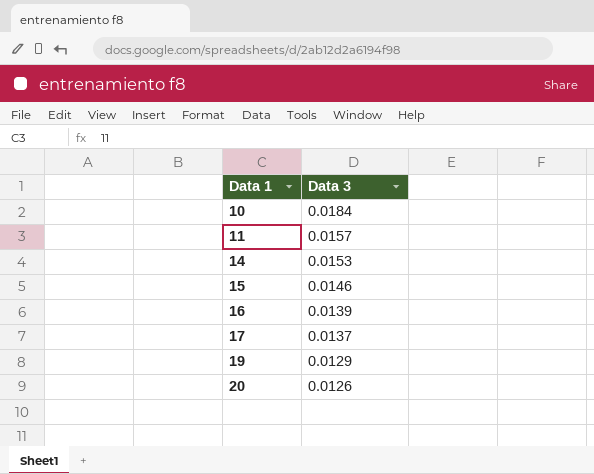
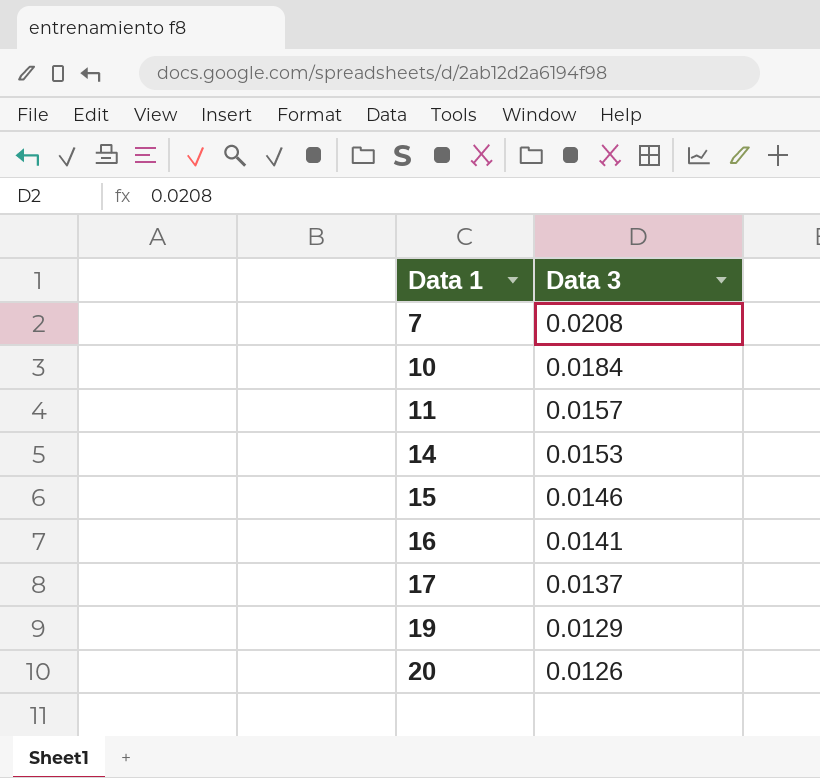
row 7: none -> 0.0208
16 | Data 3: 0.0139 -> 0.0141

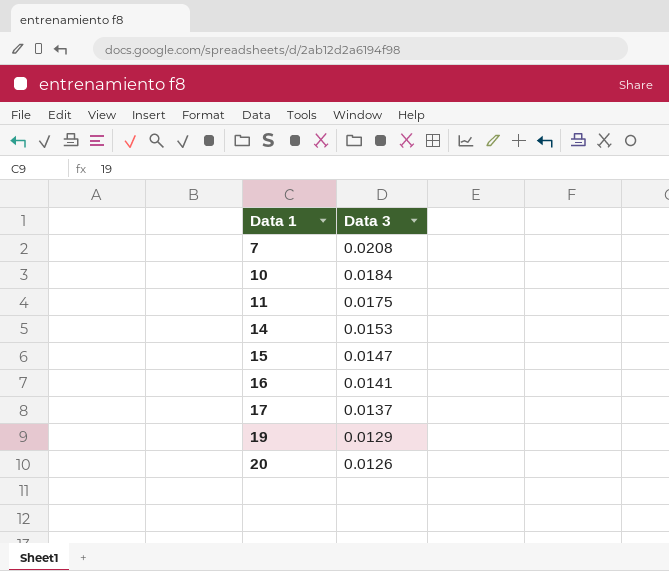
11 | Data 3: 0.0157 -> 0.0175
15 | Data 3: 0.0146 -> 0.0147

